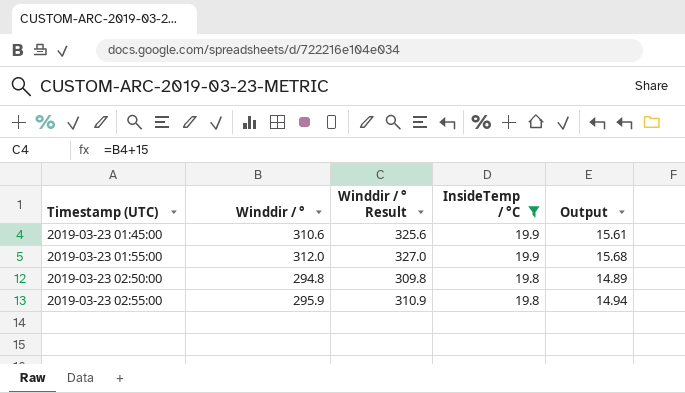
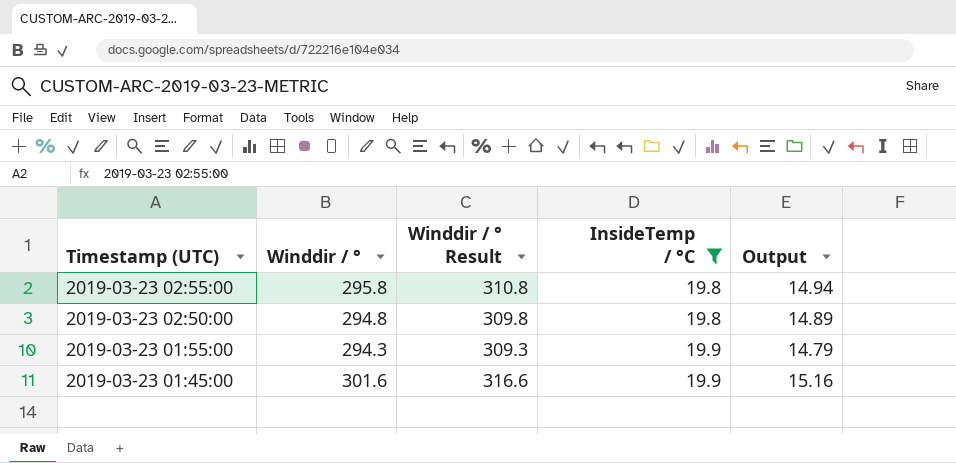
row order: Timestamp (UTC) ascending -> Timestamp (UTC) descending
2019-03-23 02:55:00 | Winddir / °: 295.9 -> 295.8
2019-03-23 02:55:00 | Winddir / ° Result: 310.9 -> 310.8
2019-03-23 01:55:00 | Winddir / °: 312.0 -> 294.3
2019-03-23 01:55:00 | Winddir / ° Result: 327.0 -> 309.3
2019-03-23 01:55:00 | Output: 15.68 -> 14.79
2019-03-23 01:45:00 | Winddir / °: 310.6 -> 301.6
2019-03-23 01:45:00 | Winddir / ° Result: 325.6 -> 316.6
2019-03-23 01:45:00 | Output: 15.61 -> 15.16

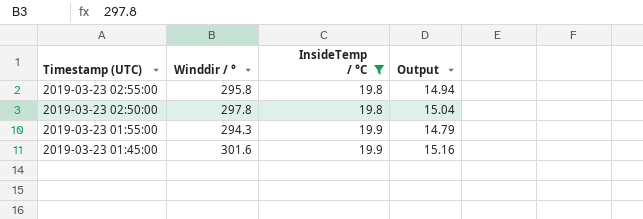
column Winddir / ° Result | formula: [Winddir / °] + 15 -> none
2019-03-23 02:50:00 | Winddir / °: 294.8 -> 297.8
2019-03-23 02:50:00 | Output: 14.89 -> 15.04

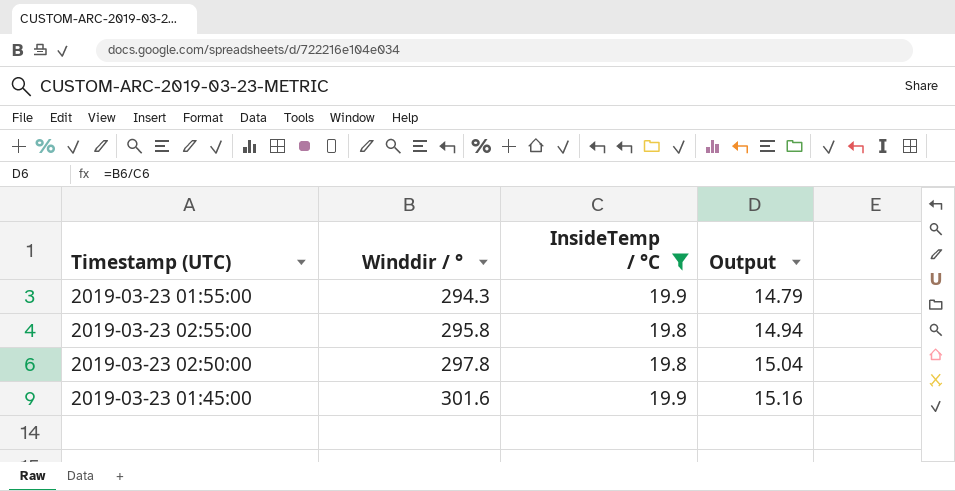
row order: Timestamp (UTC) descending -> Winddir / ° ascending

